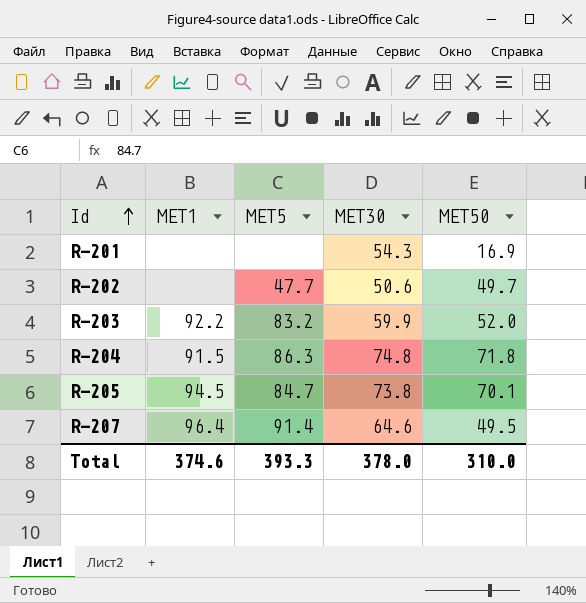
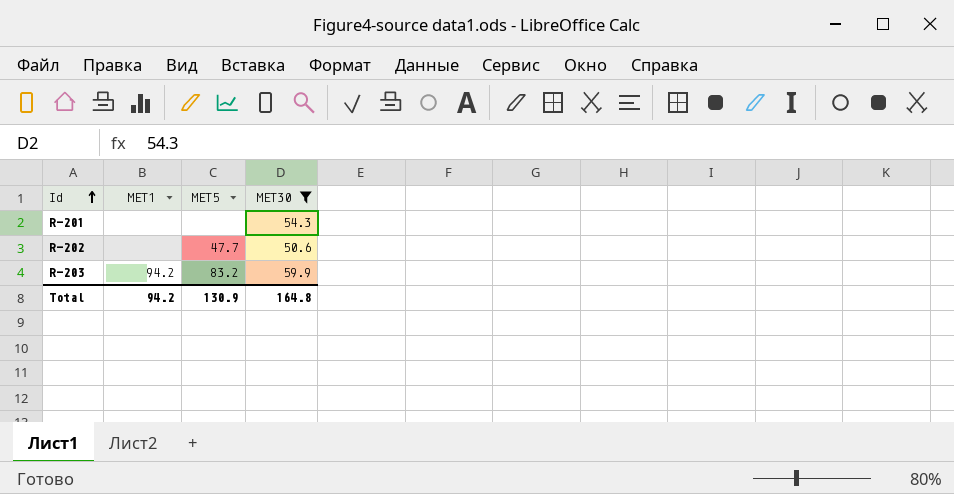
filter: none -> MET30 <= 59.9
column MET50 | position: 5 -> none
R-203 | MET1: 92.2 -> 94.2
Total | MET1: 374.6 -> 94.2
Total | MET5: 393.3 -> 130.9
Total | MET30: 378.0 -> 164.8

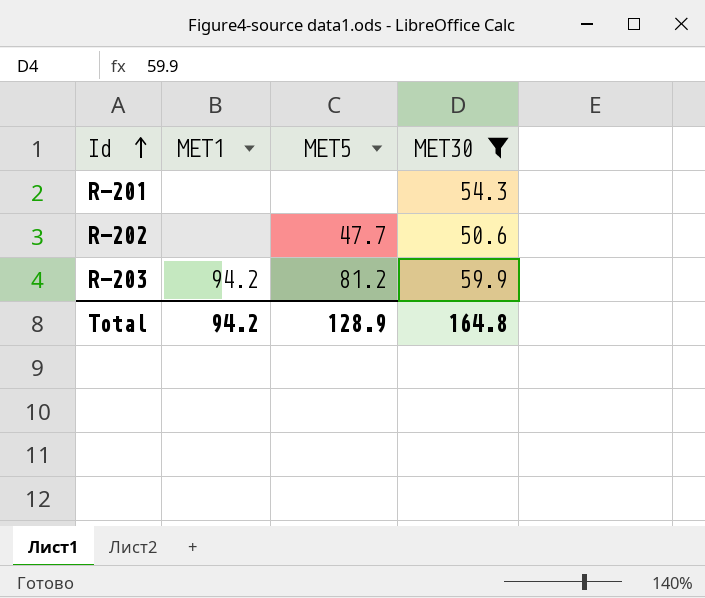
R-203 | MET5: 83.2 -> 81.2
Total | MET5: 130.9 -> 128.9

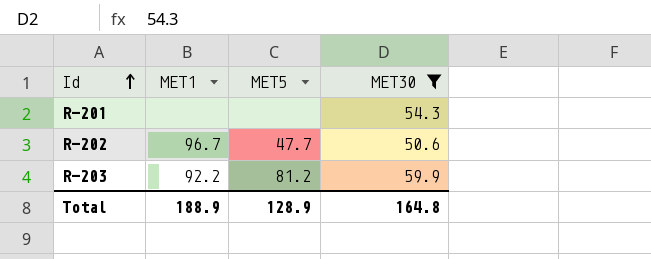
R-202 | MET1: none -> 96.7
R-203 | MET1: 94.2 -> 92.2
Total | MET1: 94.2 -> 188.9

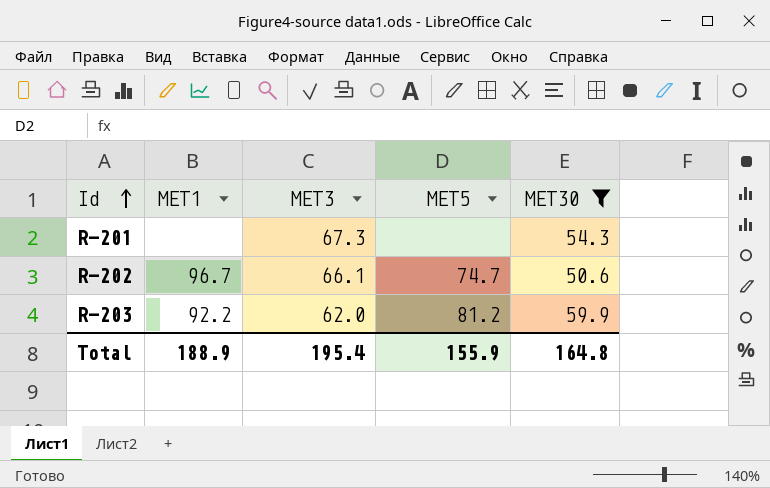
column MET3 | position: none -> 3
R-202 | MET5: 47.7 -> 74.7
Total | MET5: 128.9 -> 155.9

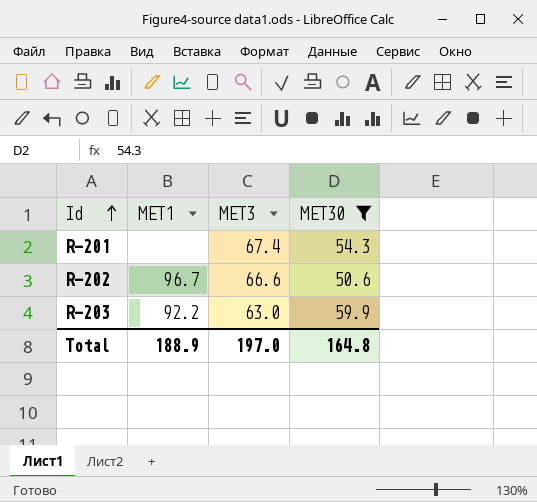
column MET5 | position: 4 -> none
R-201 | MET3: 67.3 -> 67.4
R-202 | MET3: 66.1 -> 66.6
R-203 | MET3: 62.0 -> 63.0
Total | MET3: 195.4 -> 197.0

